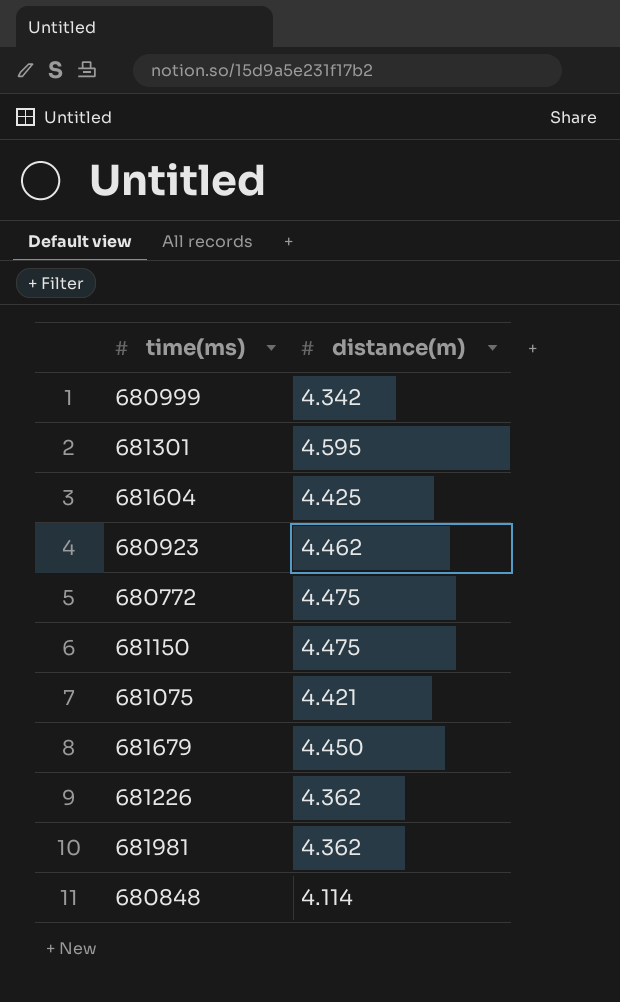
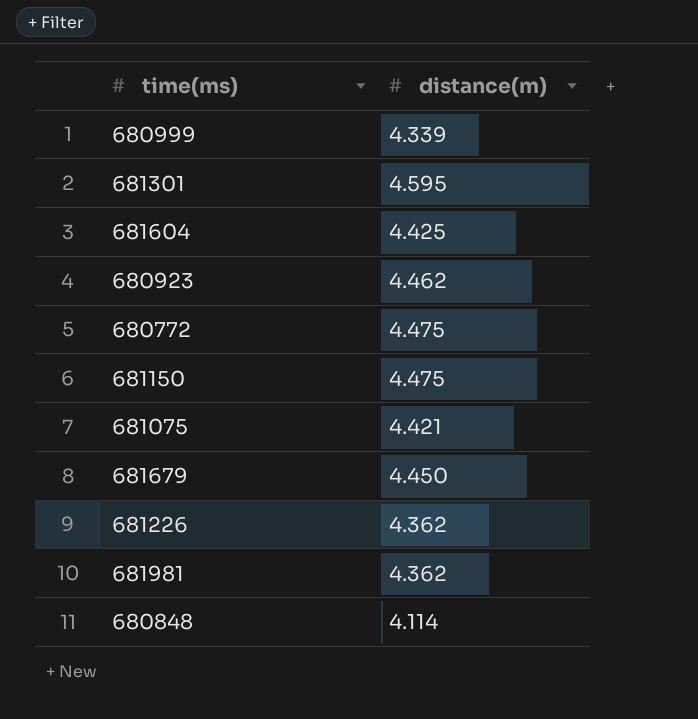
680999 | distance(m): 4.342 -> 4.339

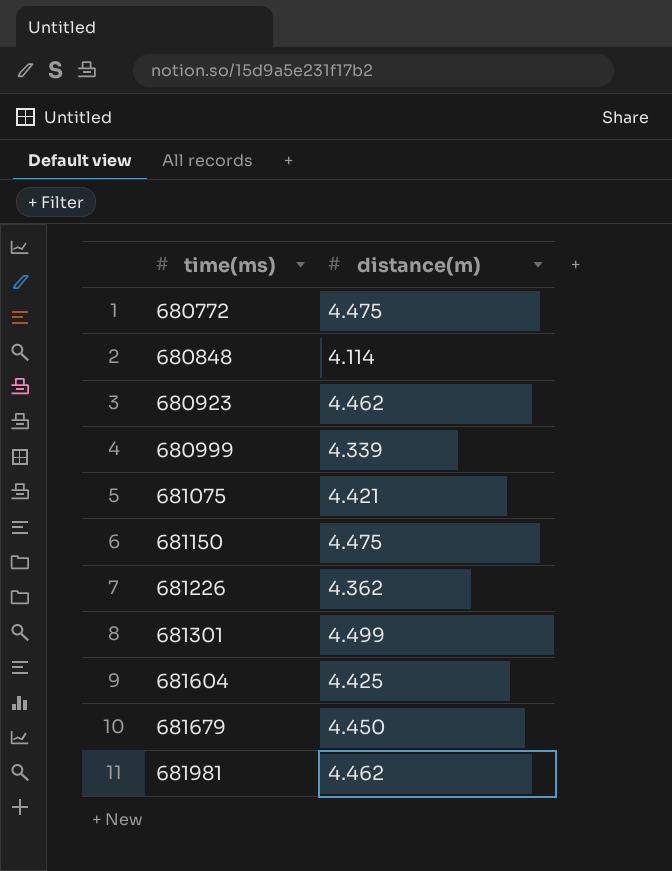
row order: none -> time(ms) ascending
681301 | distance(m): 4.595 -> 4.499
681981 | distance(m): 4.362 -> 4.462

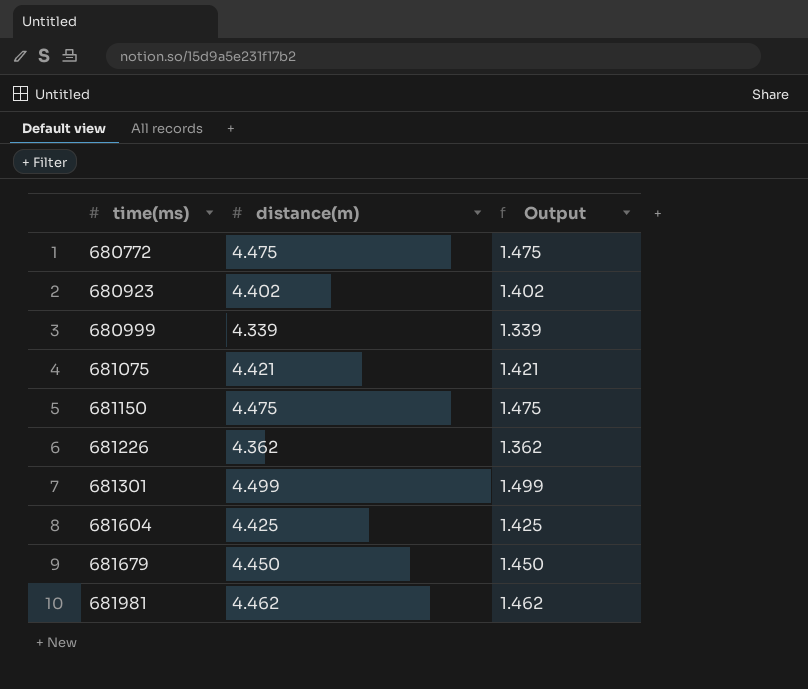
column Output | formula: none -> [distance(m)] - 3
row 680848: 4.114 -> none
680923 | distance(m): 4.462 -> 4.402

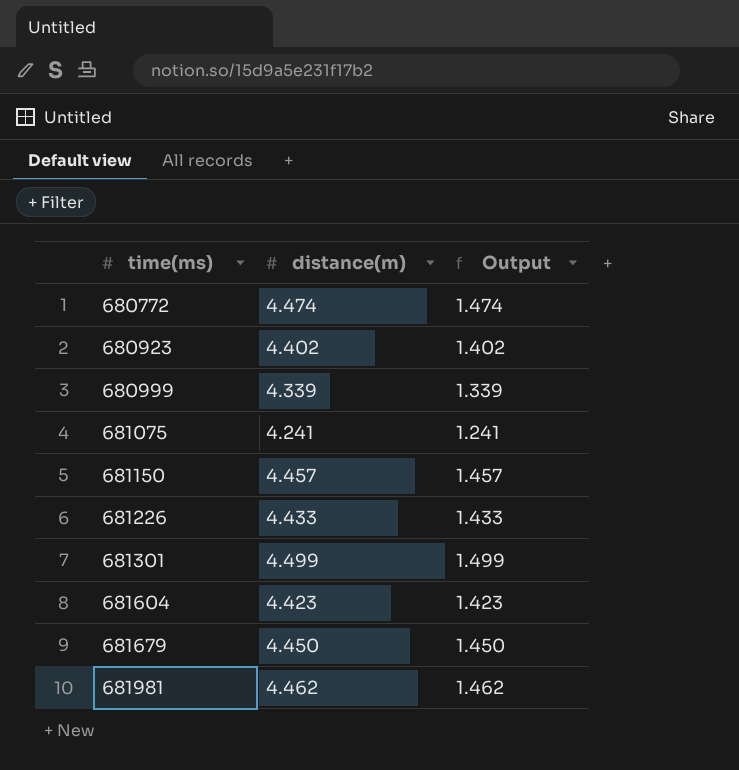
680772 | distance(m): 4.475 -> 4.474
680772 | Output: 1.475 -> 1.474
681075 | distance(m): 4.421 -> 4.241
681075 | Output: 1.421 -> 1.241
681150 | distance(m): 4.475 -> 4.457
681150 | Output: 1.475 -> 1.457
681226 | distance(m): 4.362 -> 4.433
681226 | Output: 1.362 -> 1.433
681604 | distance(m): 4.425 -> 4.423
681604 | Output: 1.425 -> 1.423

